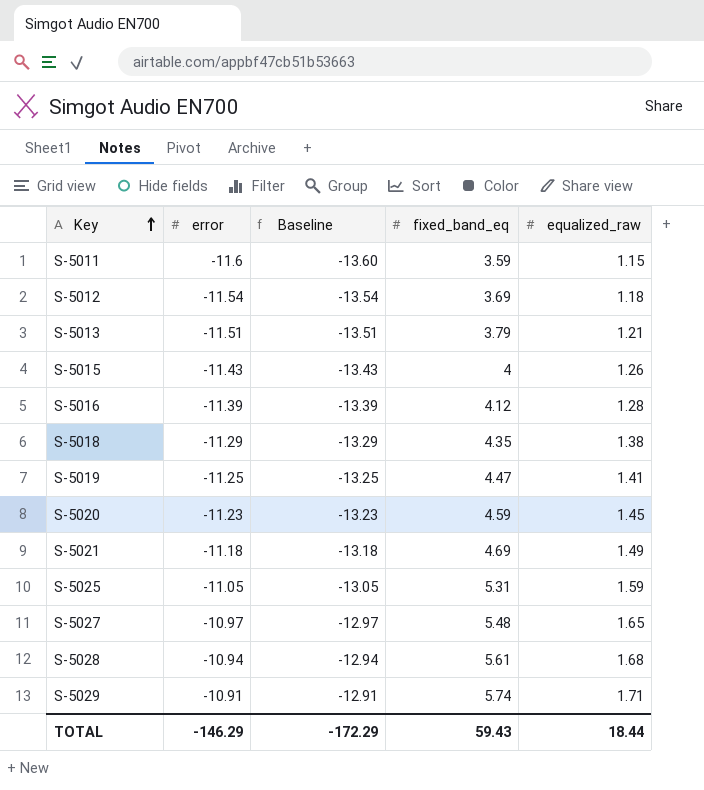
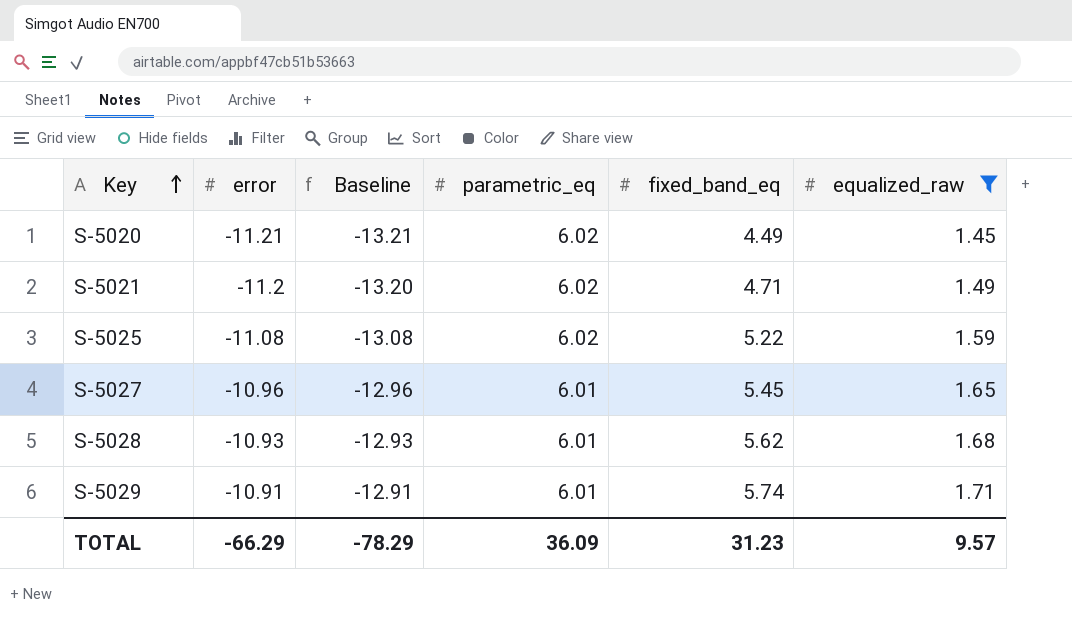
filter: none -> equalized_raw >= 1.45
column parametric_eq | position: none -> 4
S-5020 | error: -11.23 -> -11.21
S-5020 | Baseline: -13.23 -> -13.21
S-5020 | fixed_band_eq: 4.59 -> 4.49
S-5021 | error: -11.18 -> -11.2
S-5021 | Baseline: -13.18 -> -13.20
S-5021 | fixed_band_eq: 4.69 -> 4.71
S-5025 | error: -11.05 -> -11.08
S-5025 | Baseline: -13.05 -> -13.08
S-5025 | fixed_band_eq: 5.31 -> 5.22
S-5027 | error: -10.97 -> -10.96
S-5027 | Baseline: -12.97 -> -12.96
S-5027 | fixed_band_eq: 5.48 -> 5.45
S-5028 | error: -10.94 -> -10.93
S-5028 | Baseline: -12.94 -> -12.93
S-5028 | fixed_band_eq: 5.61 -> 5.62
TOTAL | error: -146.29 -> -66.29
TOTAL | Baseline: -172.29 -> -78.29
TOTAL | fixed_band_eq: 59.43 -> 31.23
TOTAL | equalized_raw: 18.44 -> 9.57

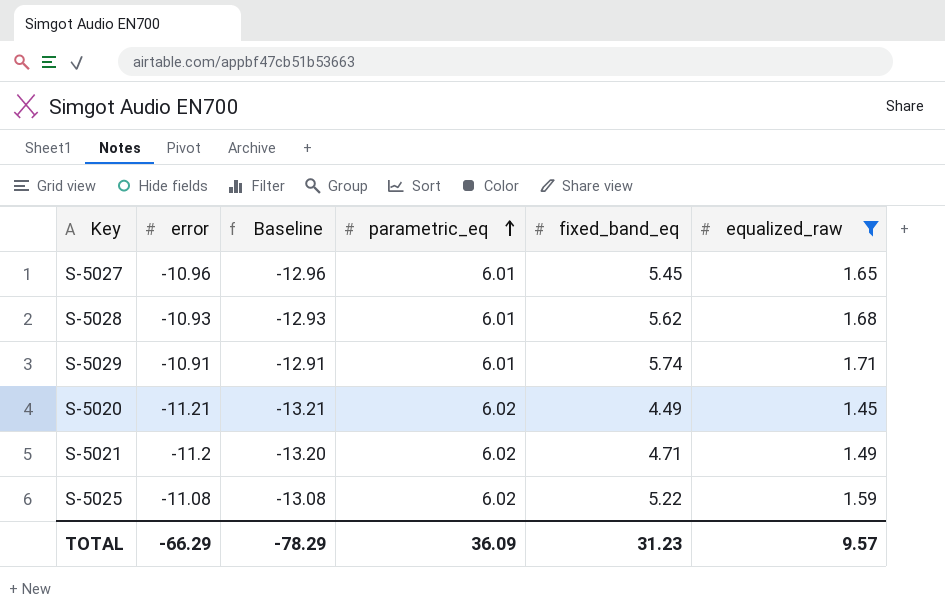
row order: Key ascending -> parametric_eq ascending

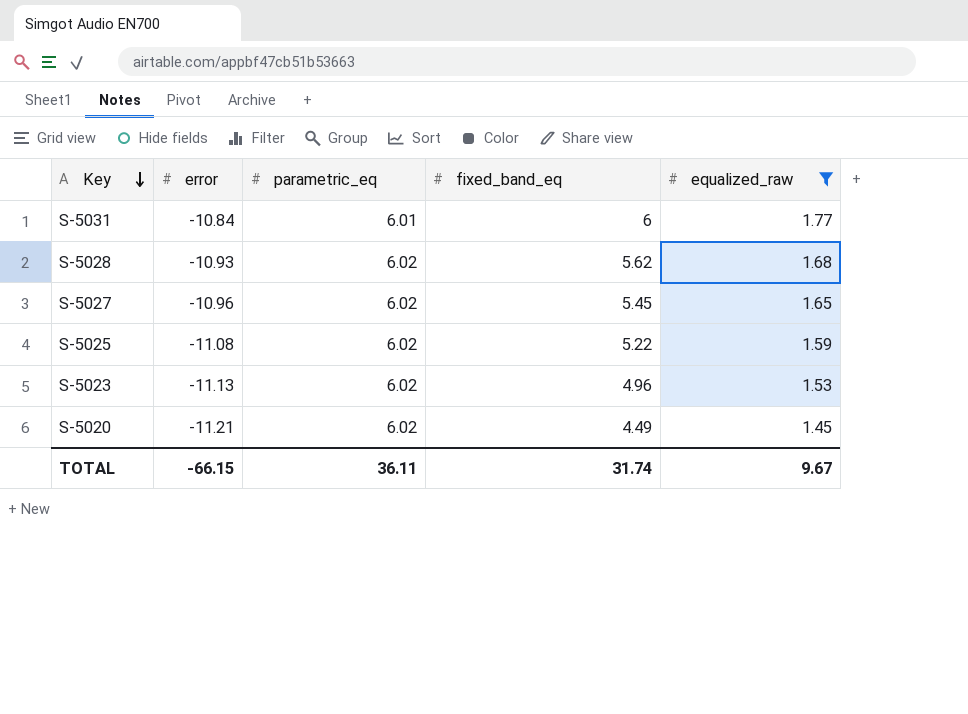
row order: parametric_eq ascending -> Key descending
column Baseline | formula: [error] - 2 -> none
row S-5029: -10.91 | -12.91 | 6.01 | 5.74 | 1.71 -> none
row S-5021: -11.2 | -13.20 | 6.02 | 4.71 | 1.49 -> none
row S-5031: none -> -10.84 | 6.01 | 6 | 1.77
S-5028 | parametric_eq: 6.01 -> 6.02
S-5027 | parametric_eq: 6.01 -> 6.02
row S-5023: none -> -11.13 | 6.02 | 4.96 | 1.53
TOTAL | error: -66.29 -> -66.15
TOTAL | parametric_eq: 36.09 -> 36.11
TOTAL | fixed_band_eq: 31.23 -> 31.74
TOTAL | equalized_raw: 9.57 -> 9.67

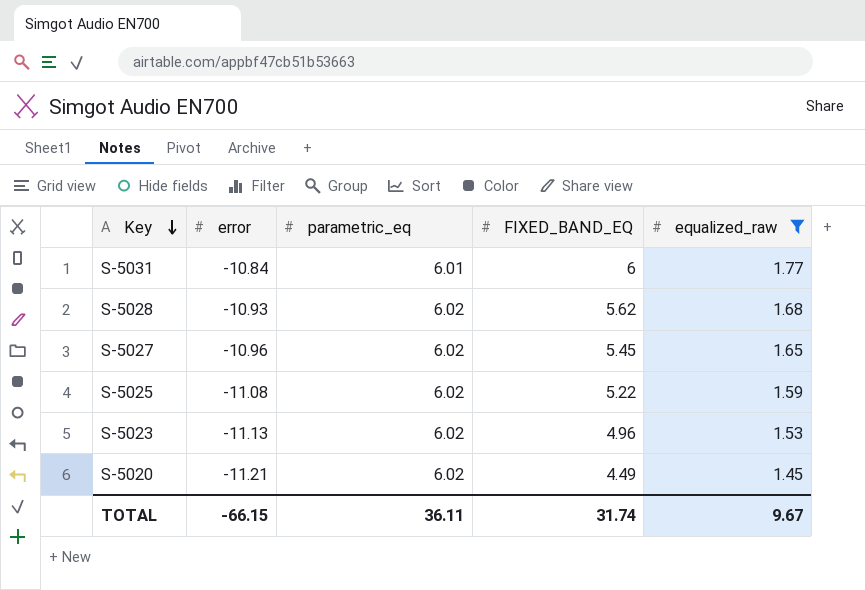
column name: fixed_band_eq -> FIXED_BAND_EQ

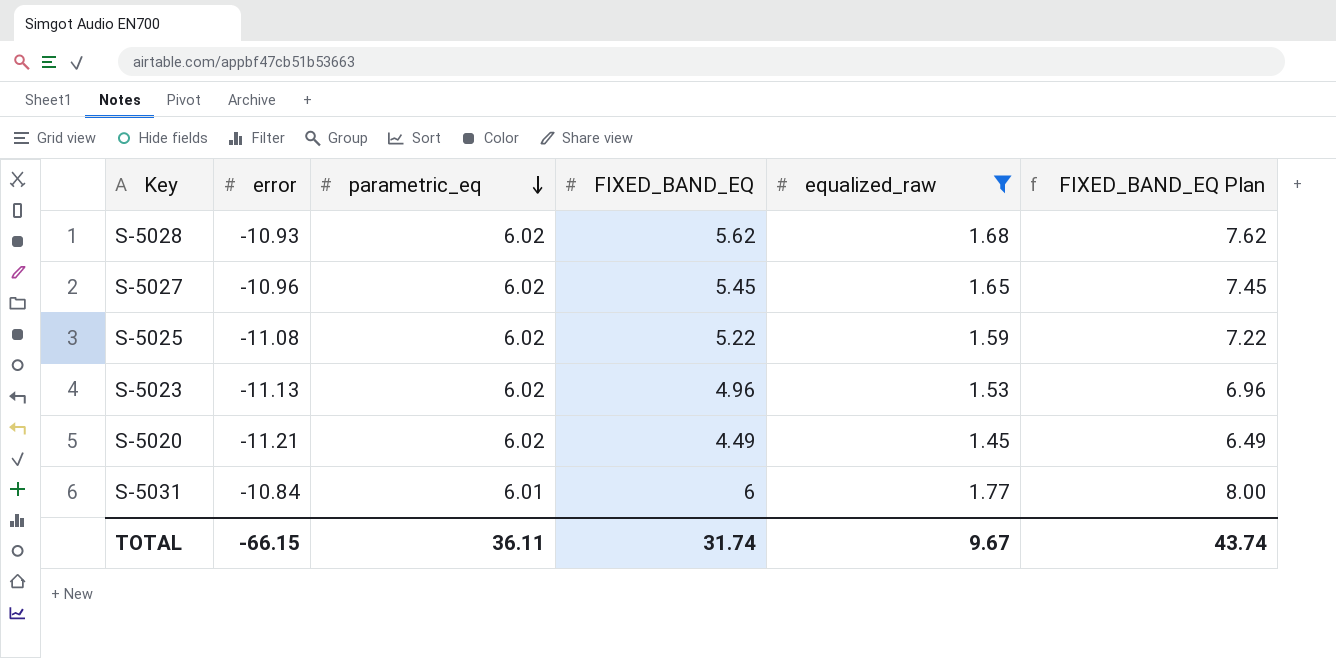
row order: Key descending -> parametric_eq descending
column FIXED_BAND_EQ Plan | formula: none -> [FIXED_BAND_EQ] + 2

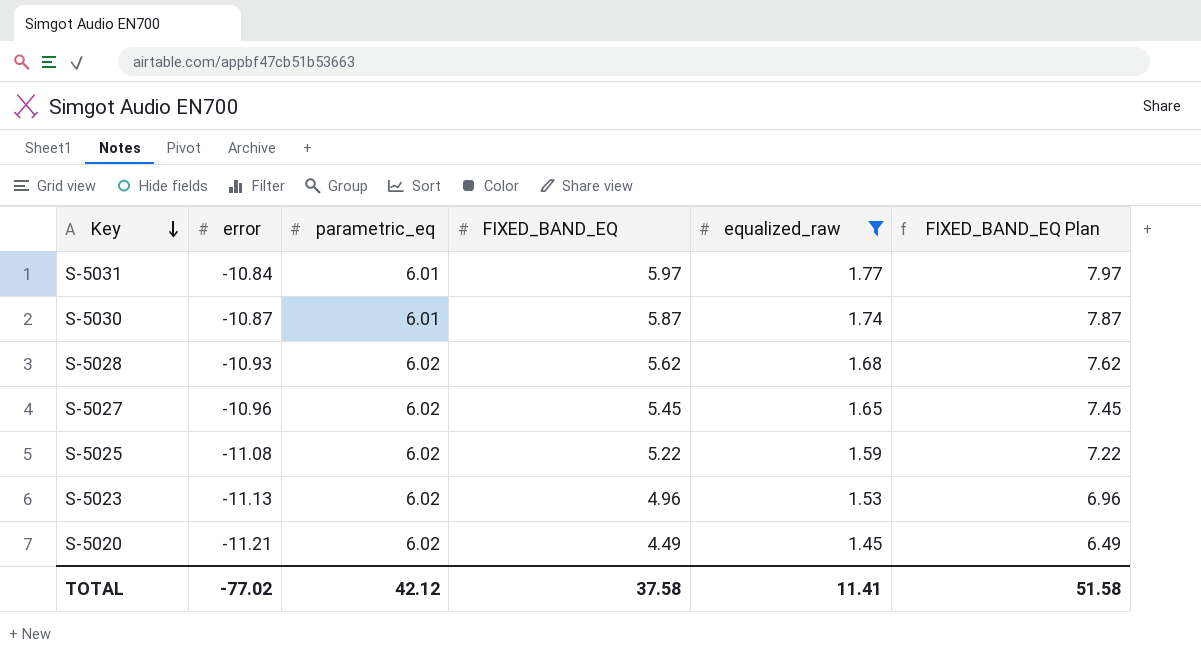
row order: parametric_eq descending -> Key descending
S-5031 | FIXED_BAND_EQ: 6 -> 5.97
S-5031 | FIXED_BAND_EQ Plan: 8.00 -> 7.97
row S-5030: none -> -10.87 | 6.01 | 5.87 | 1.74 | 7.87
TOTAL | error: -66.15 -> -77.02
TOTAL | parametric_eq: 36.11 -> 42.12
TOTAL | FIXED_BAND_EQ: 31.74 -> 37.58
TOTAL | equalized_raw: 9.67 -> 11.41
TOTAL | FIXED_BAND_EQ Plan: 43.74 -> 51.58

